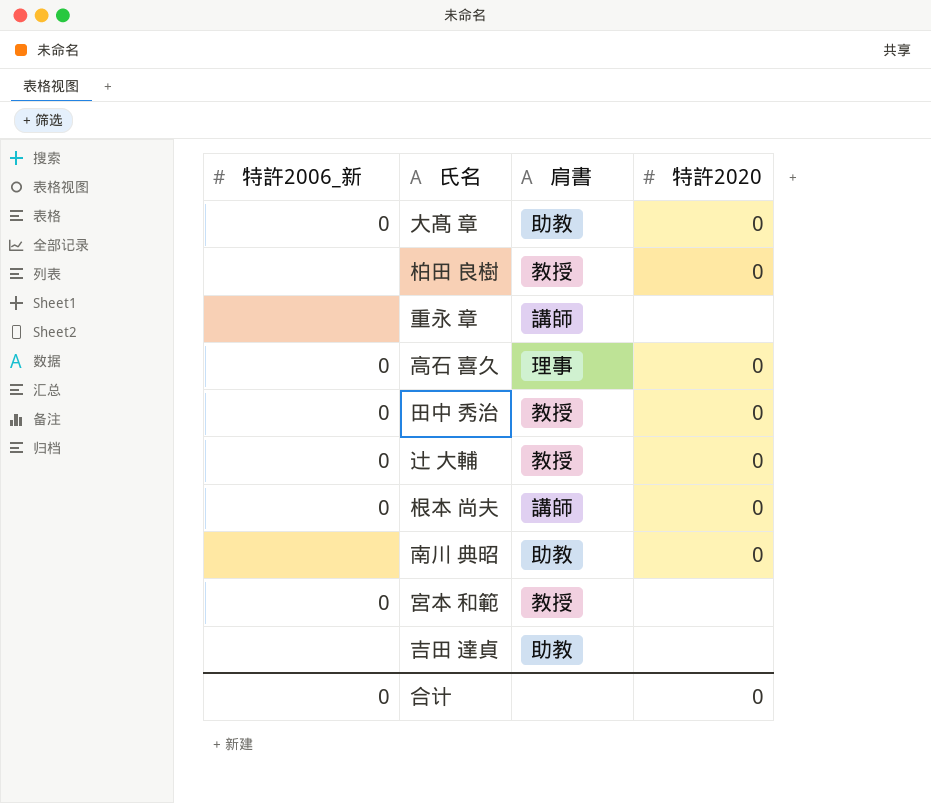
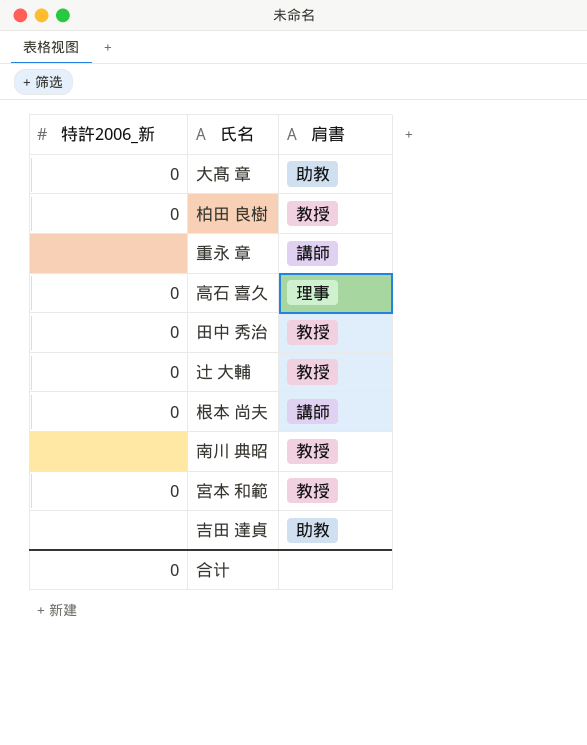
column 特許2020 | position: 4 -> none
柏田 良樹 | 特許2006_新: none -> 0
南川 典昭 | 肩書: 助教 -> 教授

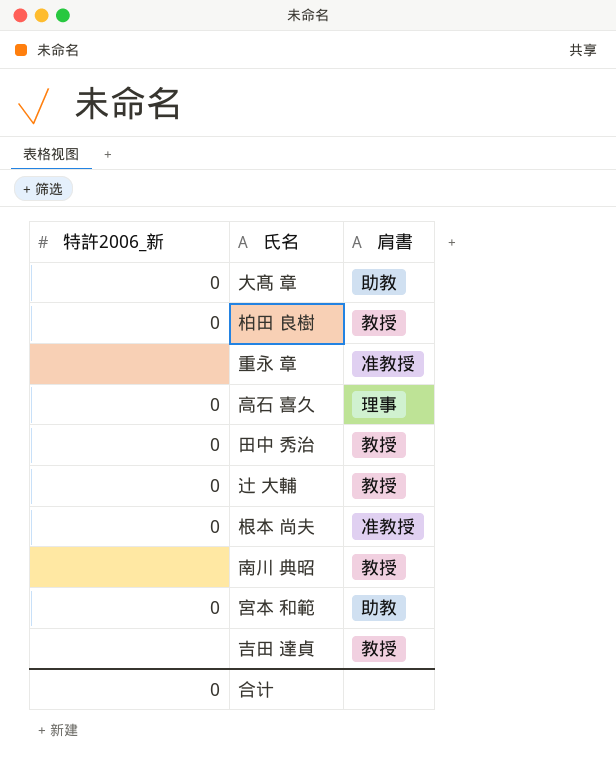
重永 章 | 肩書: 講師 -> 准教授
根本 尚夫 | 肩書: 講師 -> 准教授
宮本 和範 | 肩書: 教授 -> 助教
吉田 達貞 | 肩書: 助教 -> 教授

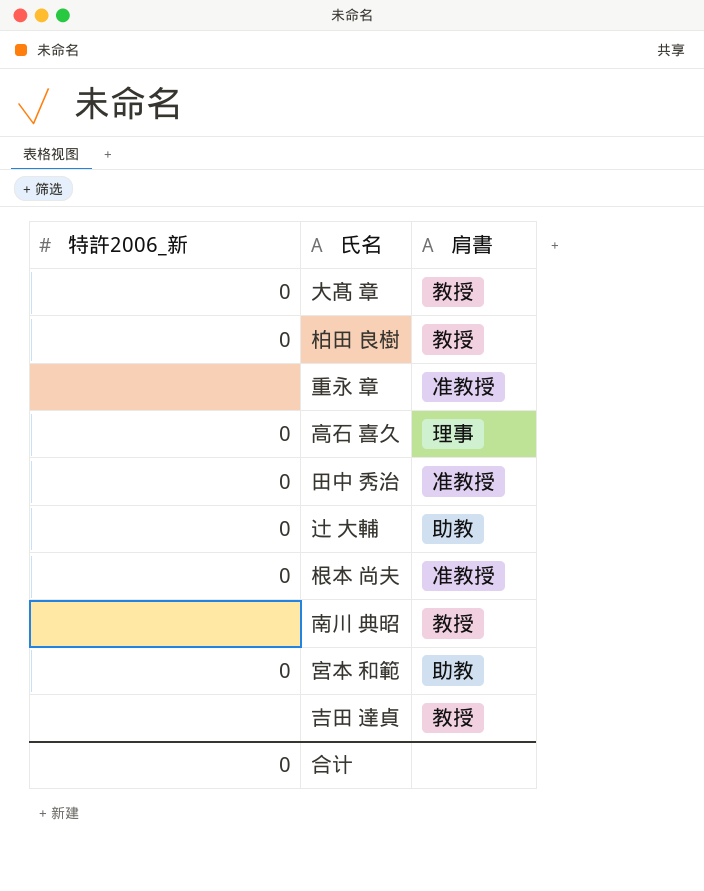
大髙 章 | 肩書: 助教 -> 教授
田中 秀治 | 肩書: 教授 -> 准教授
辻 大輔 | 肩書: 教授 -> 助教

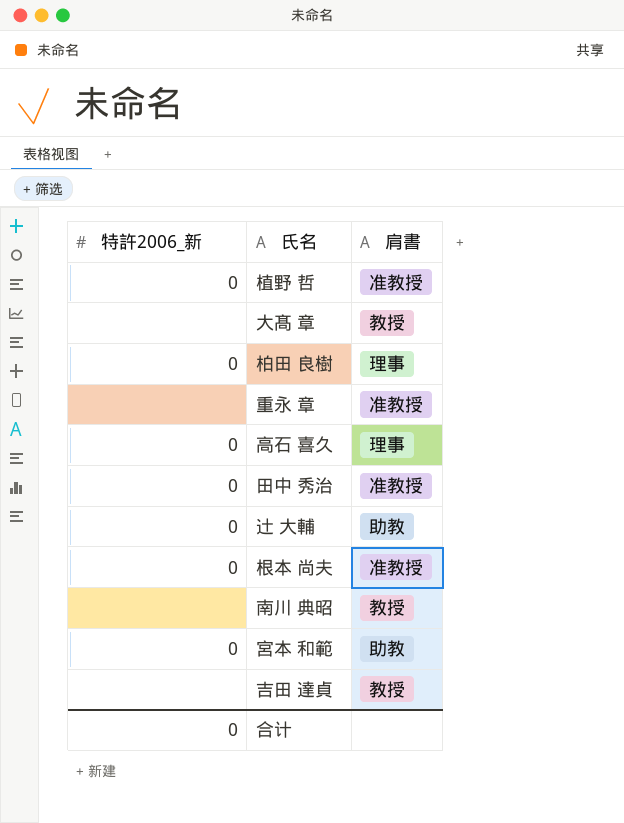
row 植野 哲: none -> 0 | 准教授
大髙 章 | 特許2006_新: 0 -> none
柏田 良樹 | 肩書: 教授 -> 理事

